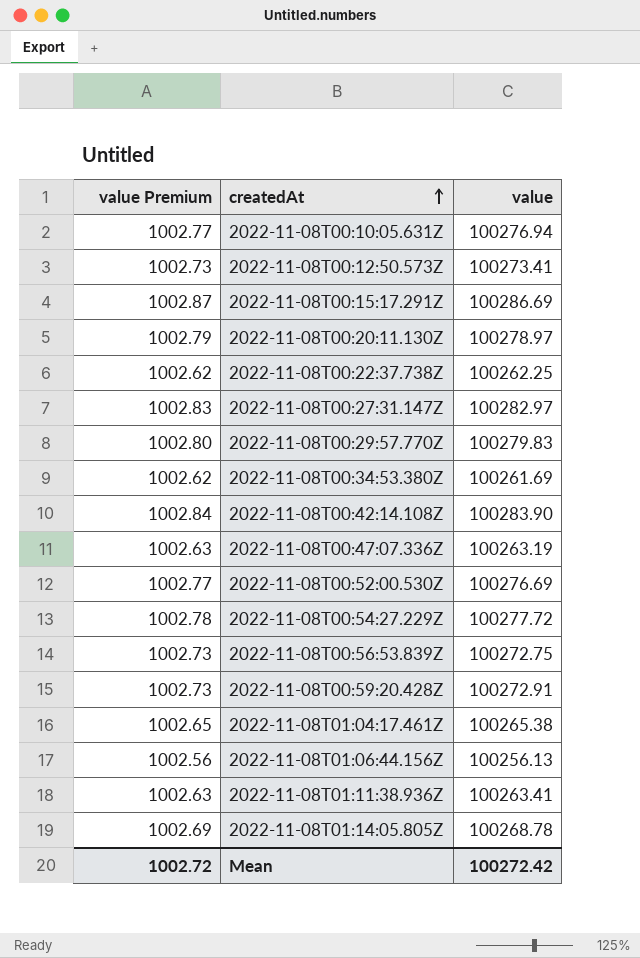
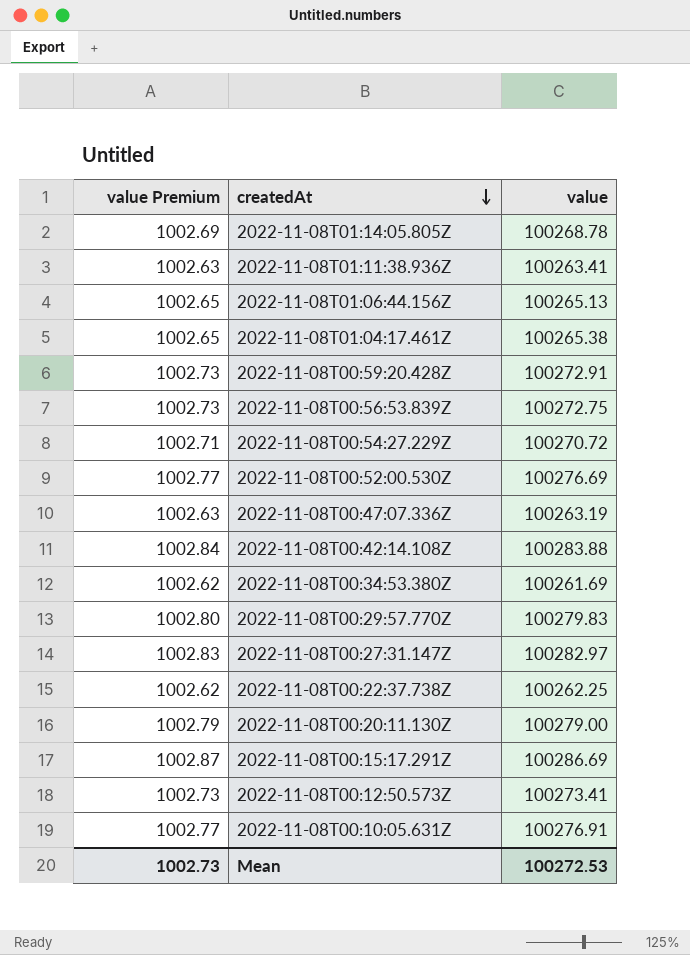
row order: createdAt ascending -> createdAt descending
2022-11-08T01:06:44.156Z | value Premium: 1002.56 -> 1002.65
2022-11-08T01:06:44.156Z | value: 100256.13 -> 100265.13
2022-11-08T00:54:27.229Z | value Premium: 1002.78 -> 1002.71
2022-11-08T00:54:27.229Z | value: 100277.72 -> 100270.72
2022-11-08T00:42:14.108Z | value: 100283.90 -> 100283.88
2022-11-08T00:20:11.130Z | value: 100278.97 -> 100279.00
2022-11-08T00:10:05.631Z | value: 100276.94 -> 100276.91
Mean | value Premium: 1002.72 -> 1002.73
Mean | value: 100272.42 -> 100272.53

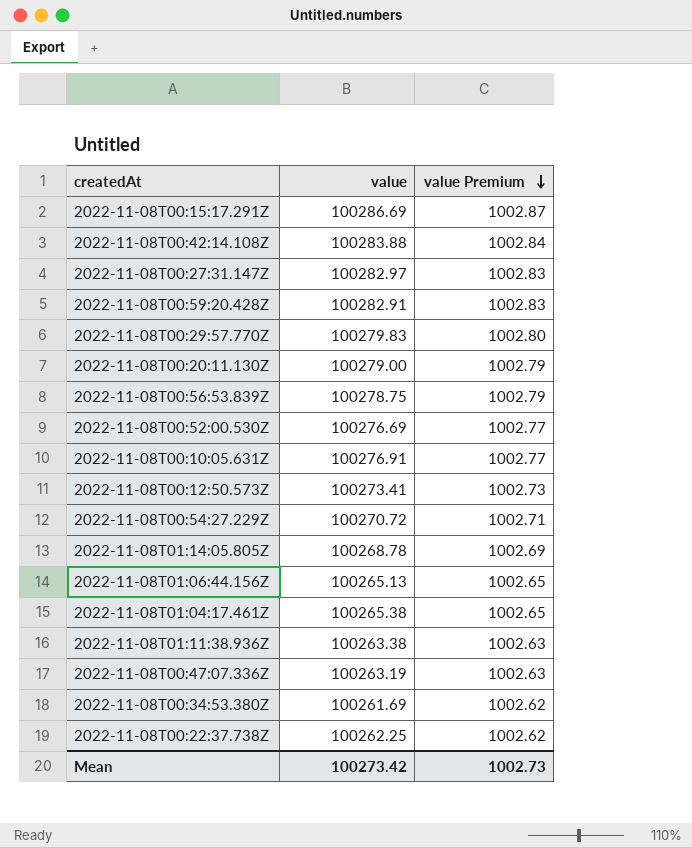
row order: createdAt descending -> value Premium descending
column value Premium | position: 1 -> 3
2022-11-08T00:59:20.428Z | value: 100272.91 -> 100282.91
2022-11-08T00:59:20.428Z | value Premium: 1002.73 -> 1002.83
2022-11-08T00:56:53.839Z | value: 100272.75 -> 100278.75
2022-11-08T00:56:53.839Z | value Premium: 1002.73 -> 1002.79
2022-11-08T01:11:38.936Z | value: 100263.41 -> 100263.38
Mean | value: 100272.53 -> 100273.42

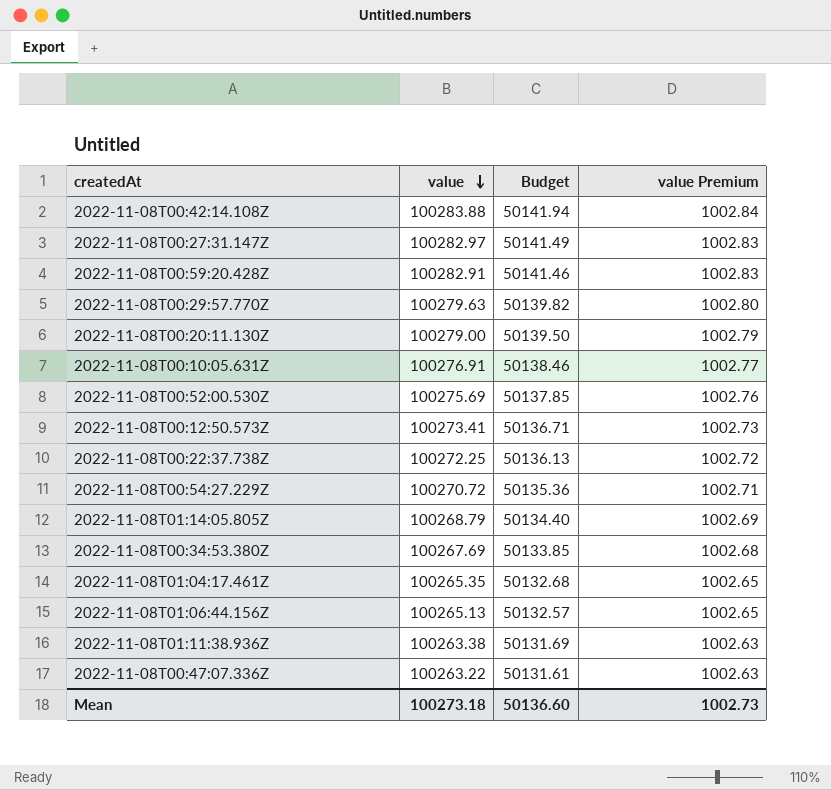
row order: value Premium descending -> value descending
column Budget | formula: none -> [value] * 0.5
row 2022-11-08T00:15:17.291Z: 100286.69 | 1002.87 -> none
row 2022-11-08T00:56:53.839Z: 100278.75 | 1002.79 -> none
2022-11-08T00:29:57.770Z | value: 100279.83 -> 100279.63
2022-11-08T00:52:00.530Z | value: 100276.69 -> 100275.69
2022-11-08T00:52:00.530Z | value Premium: 1002.77 -> 1002.76
2022-11-08T00:22:37.738Z | value: 100262.25 -> 100272.25
2022-11-08T00:22:37.738Z | value Premium: 1002.62 -> 1002.72
2022-11-08T01:14:05.805Z | value: 100268.78 -> 100268.79
2022-11-08T00:34:53.380Z | value: 100261.69 -> 100267.69
2022-11-08T00:34:53.380Z | value Premium: 1002.62 -> 1002.68
2022-11-08T01:04:17.461Z | value: 100265.38 -> 100265.35
2022-11-08T00:47:07.336Z | value: 100263.19 -> 100263.22
Mean | value: 100273.42 -> 100273.18

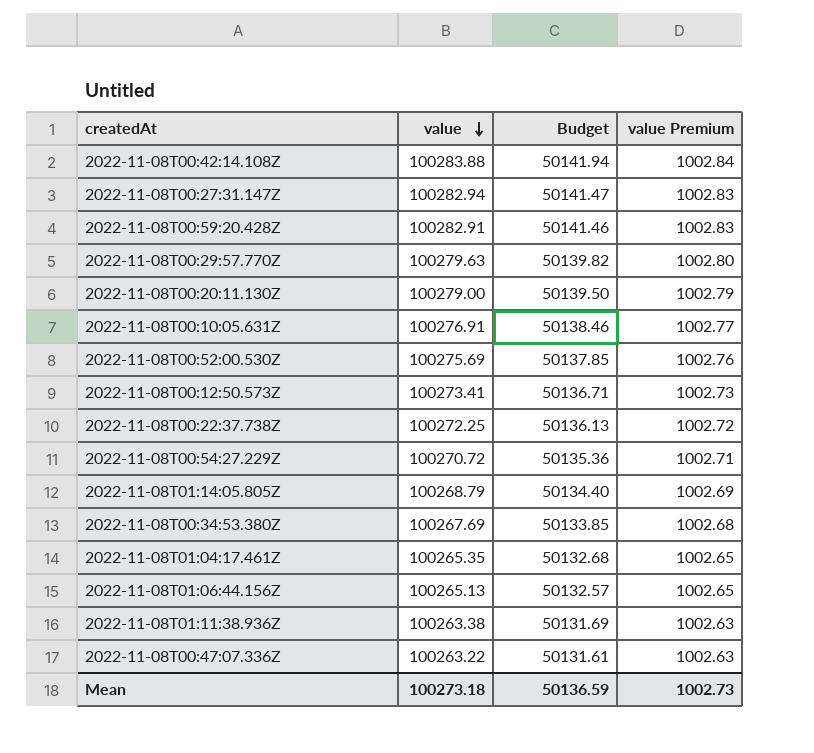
2022-11-08T00:27:31.147Z | value: 100282.97 -> 100282.94
2022-11-08T00:27:31.147Z | Budget: 50141.49 -> 50141.47
Mean | Budget: 50136.60 -> 50136.59

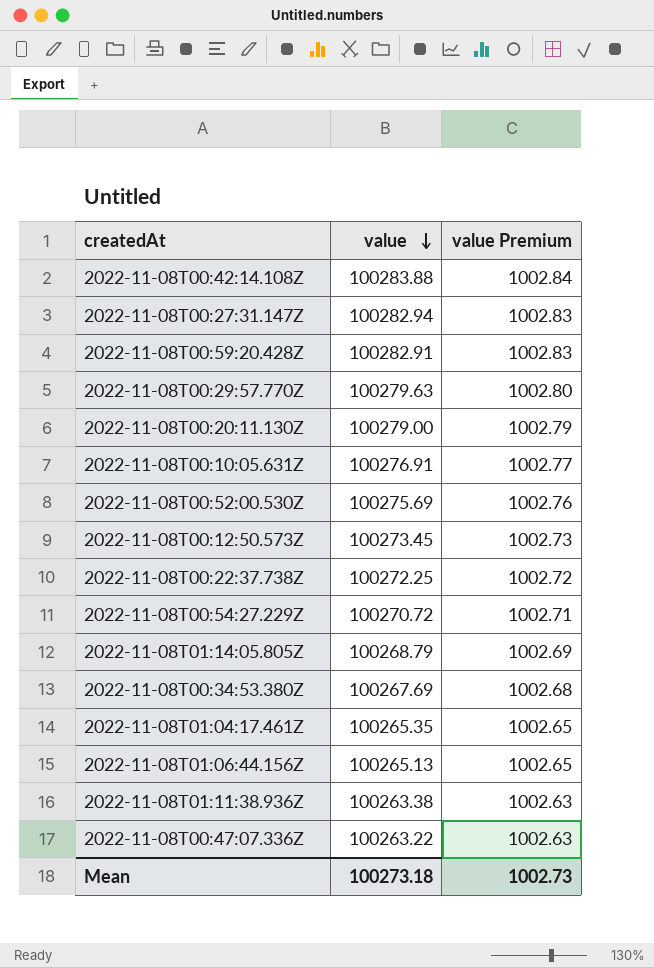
column Budget | formula: [value] * 0.5 -> none
2022-11-08T00:12:50.573Z | value: 100273.41 -> 100273.45

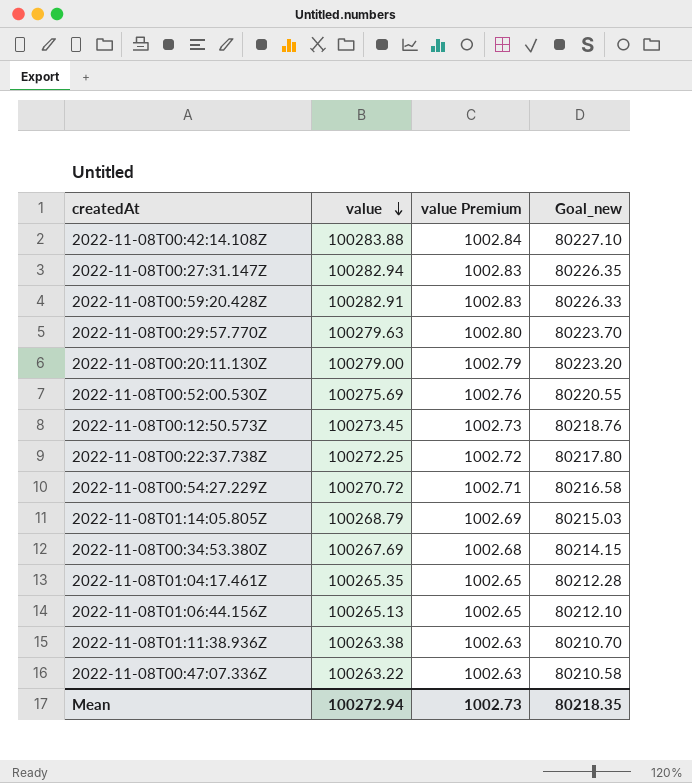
column Goal_new | formula: none -> [value] * 0.8
row 2022-11-08T00:10:05.631Z: 100276.91 | 1002.77 -> none
Mean | value: 100273.18 -> 100272.94

